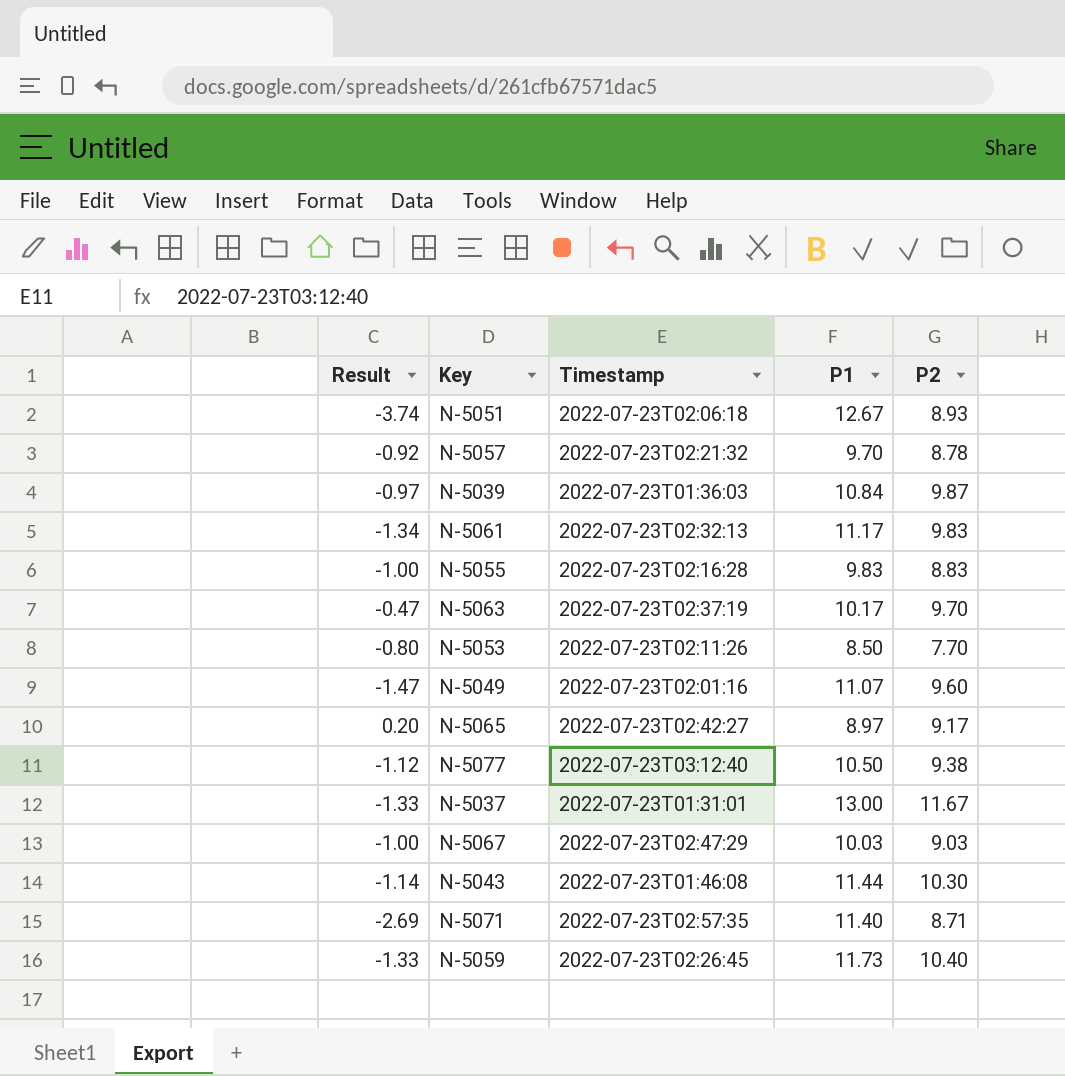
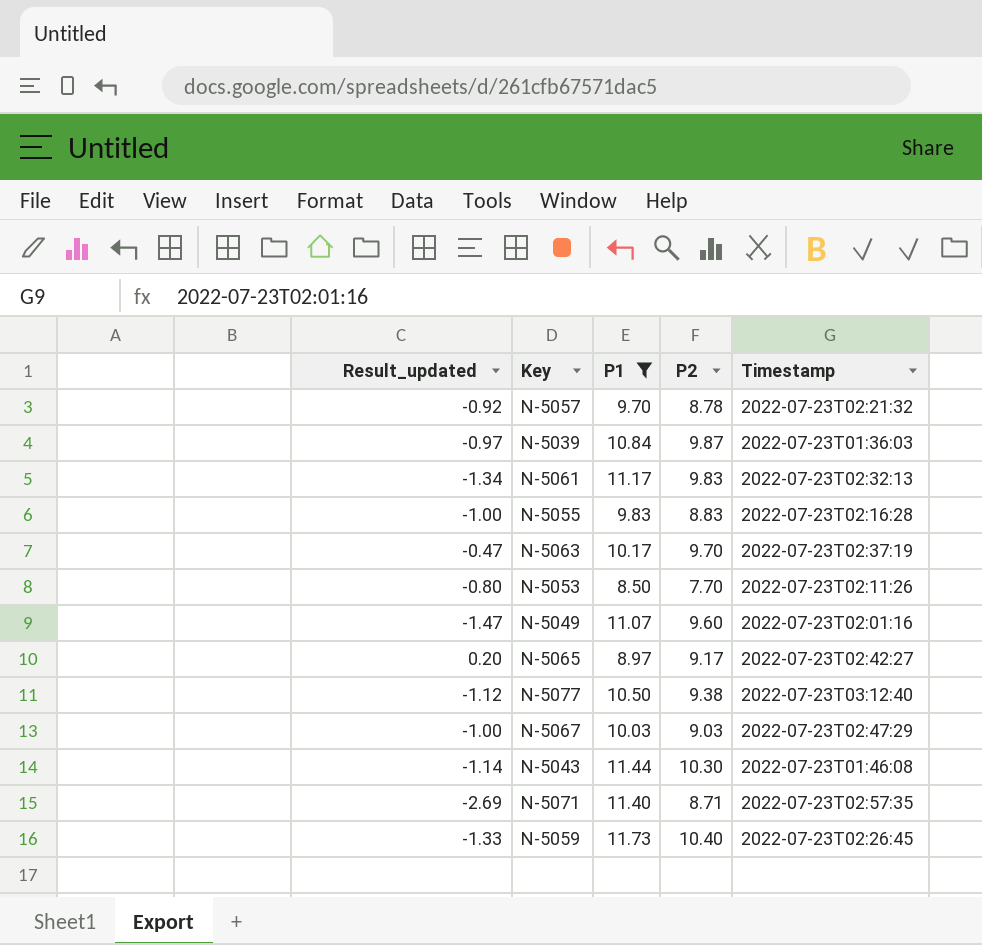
filter: none -> P1 <= 11.73
column name: Result -> Result_updated
column Timestamp | position: 3 -> 5

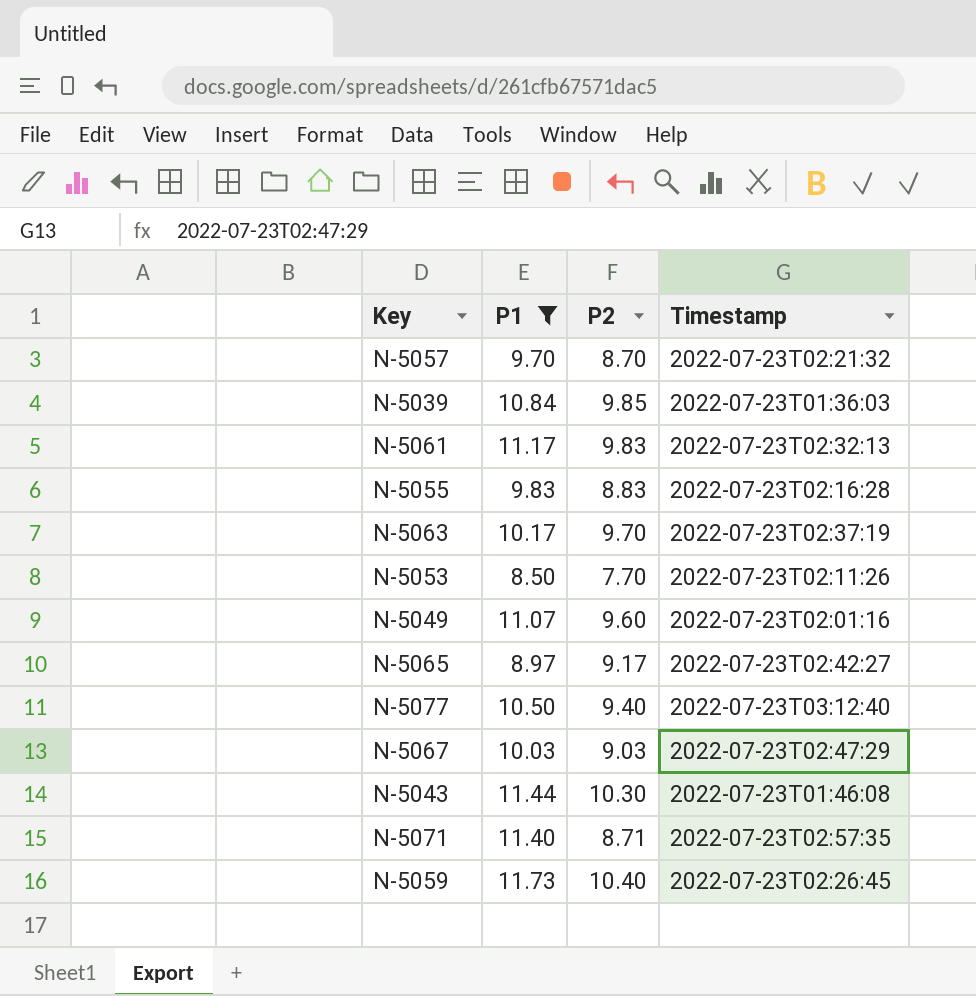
column Result_updated | formula: [P2] - [P1] -> none
N-5057 | P2: 8.78 -> 8.70
N-5039 | P2: 9.87 -> 9.85
N-5077 | P2: 9.38 -> 9.40

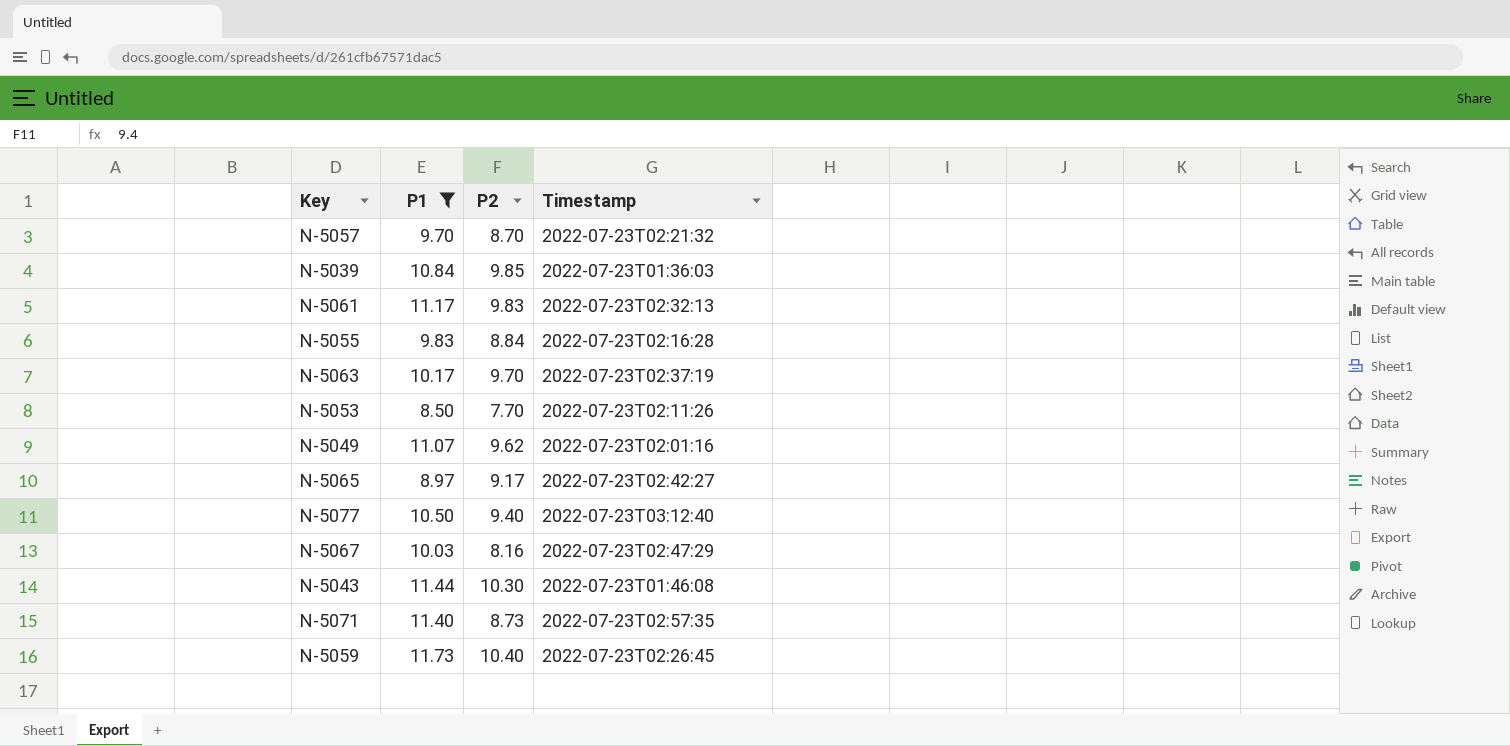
N-5055 | P2: 8.83 -> 8.84
N-5049 | P2: 9.60 -> 9.62
N-5067 | P2: 9.03 -> 8.16
N-5071 | P2: 8.71 -> 8.73

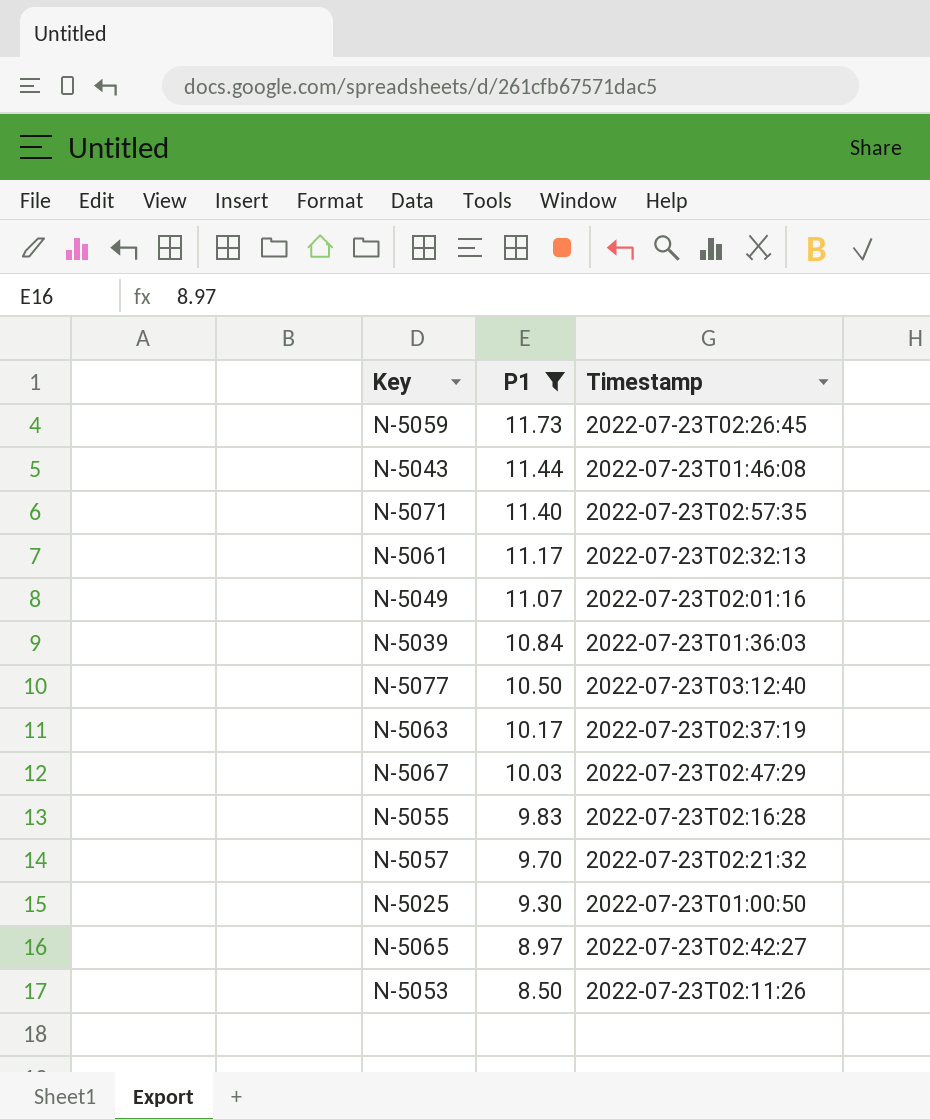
row order: none -> P1 descending
column P2 | position: 3 -> none
row N-5025: none -> 9.30 | 2022-07-23T01:00:50

